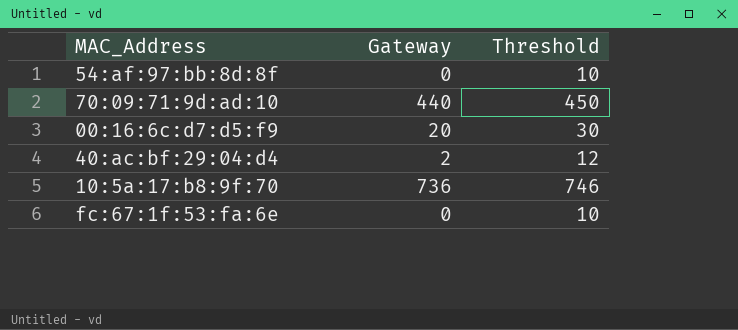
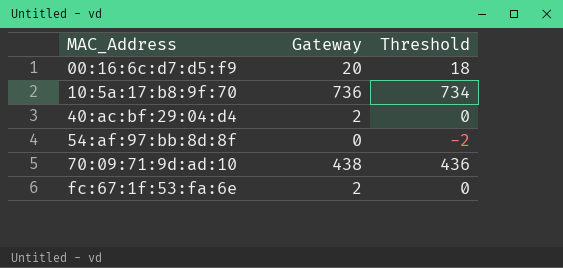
row order: none -> MAC_Address ascending
column Threshold | formula: [Gateway] + 10 -> [Gateway] - 2
70:09:71:9d:ad:10 | Gateway: 440 -> 438
fc:67:1f:53:fa:6e | Gateway: 0 -> 2

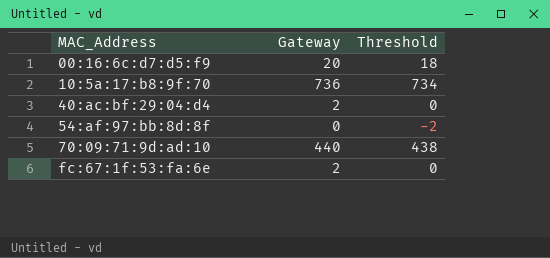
70:09:71:9d:ad:10 | Gateway: 438 -> 440
70:09:71:9d:ad:10 | Threshold: 436 -> 438

